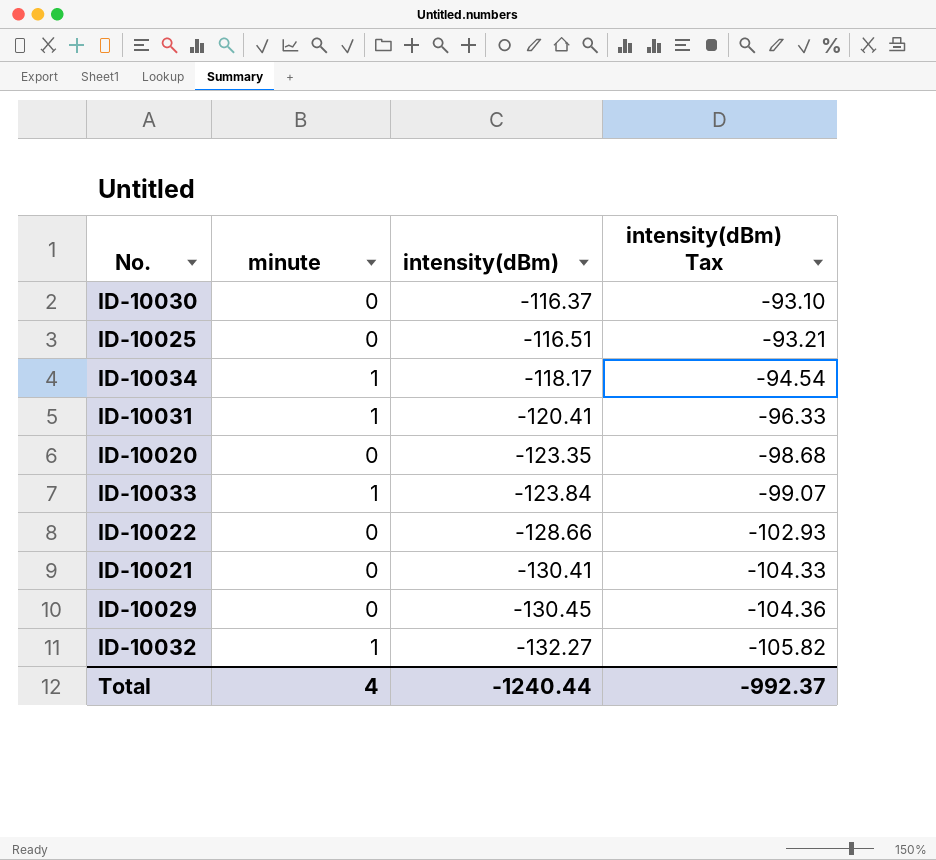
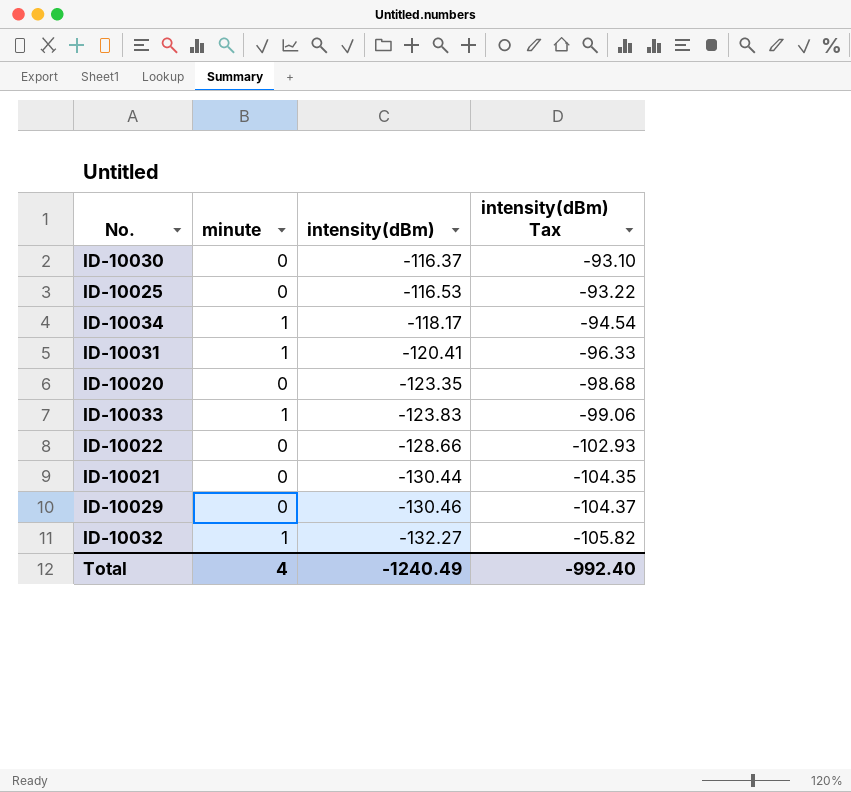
ID-10025 | intensity(dBm): -116.51 -> -116.53
ID-10025 | intensity(dBm) Tax: -93.21 -> -93.22
ID-10033 | intensity(dBm): -123.84 -> -123.83
ID-10033 | intensity(dBm) Tax: -99.07 -> -99.06
ID-10021 | intensity(dBm): -130.41 -> -130.44
ID-10021 | intensity(dBm) Tax: -104.33 -> -104.35
ID-10029 | intensity(dBm): -130.45 -> -130.46
ID-10029 | intensity(dBm) Tax: -104.36 -> -104.37
Total | intensity(dBm): -1240.44 -> -1240.49
Total | intensity(dBm) Tax: -992.37 -> -992.40

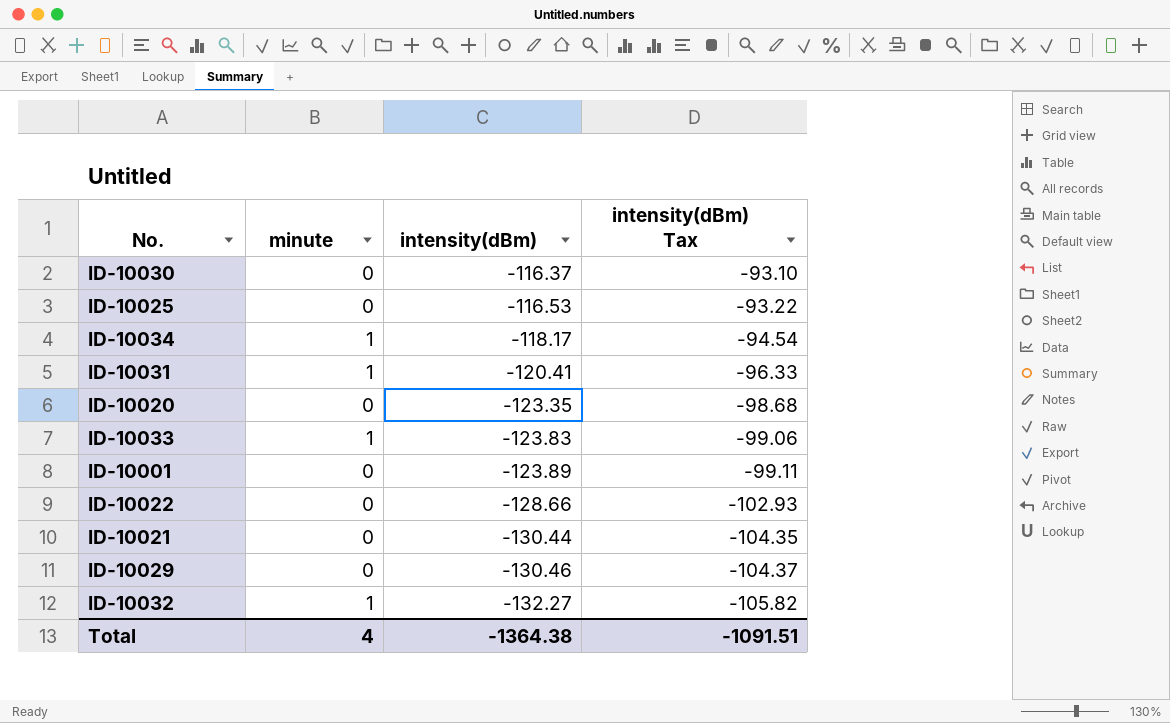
row ID-10001: none -> 0 | -123.89 | -99.11
Total | intensity(dBm): -1240.49 -> -1364.38
Total | intensity(dBm) Tax: -992.40 -> -1091.51

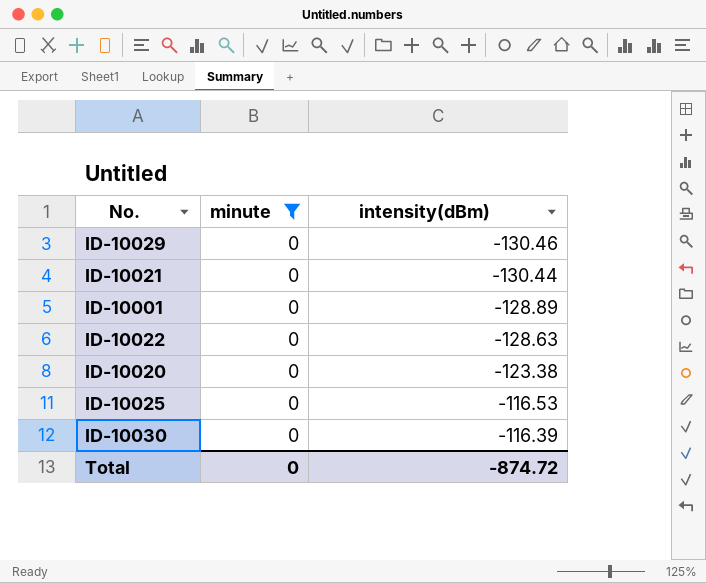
filter: none -> minute = 0
row order: intensity(dBm) descending -> intensity(dBm) ascending
column intensity(dBm) Tax | formula: [intensity(dBm)] * 0.8 -> none
ID-10001 | intensity(dBm): -123.89 -> -128.89
ID-10022 | intensity(dBm): -128.66 -> -128.63
ID-10020 | intensity(dBm): -123.35 -> -123.38
ID-10030 | intensity(dBm): -116.37 -> -116.39
Total | minute: 4 -> 0
Total | intensity(dBm): -1364.38 -> -874.72

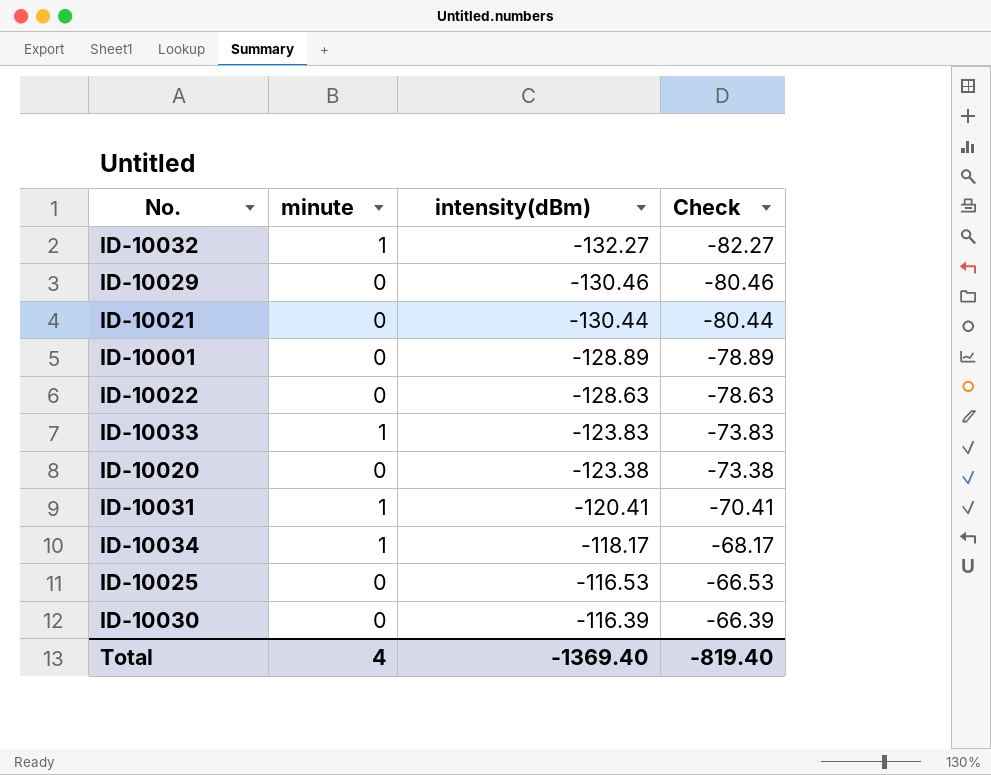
filter: minute = 0 -> none
column Check | formula: none -> [intensity(dBm)] + 50
Total | minute: 0 -> 4
Total | intensity(dBm): -874.72 -> -1369.40

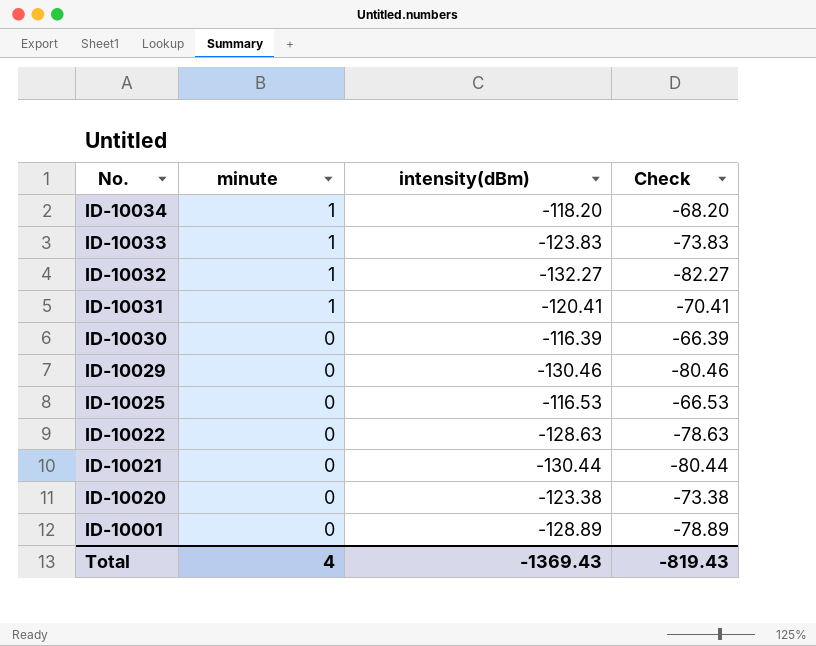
row order: intensity(dBm) ascending -> No. descending
ID-10034 | intensity(dBm): -118.17 -> -118.20
ID-10034 | Check: -68.17 -> -68.20
Total | intensity(dBm): -1369.40 -> -1369.43
Total | Check: -819.40 -> -819.43

